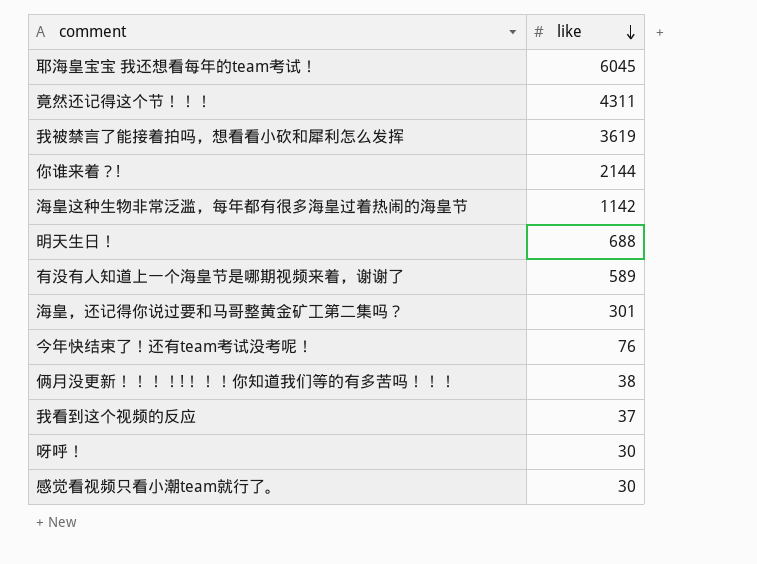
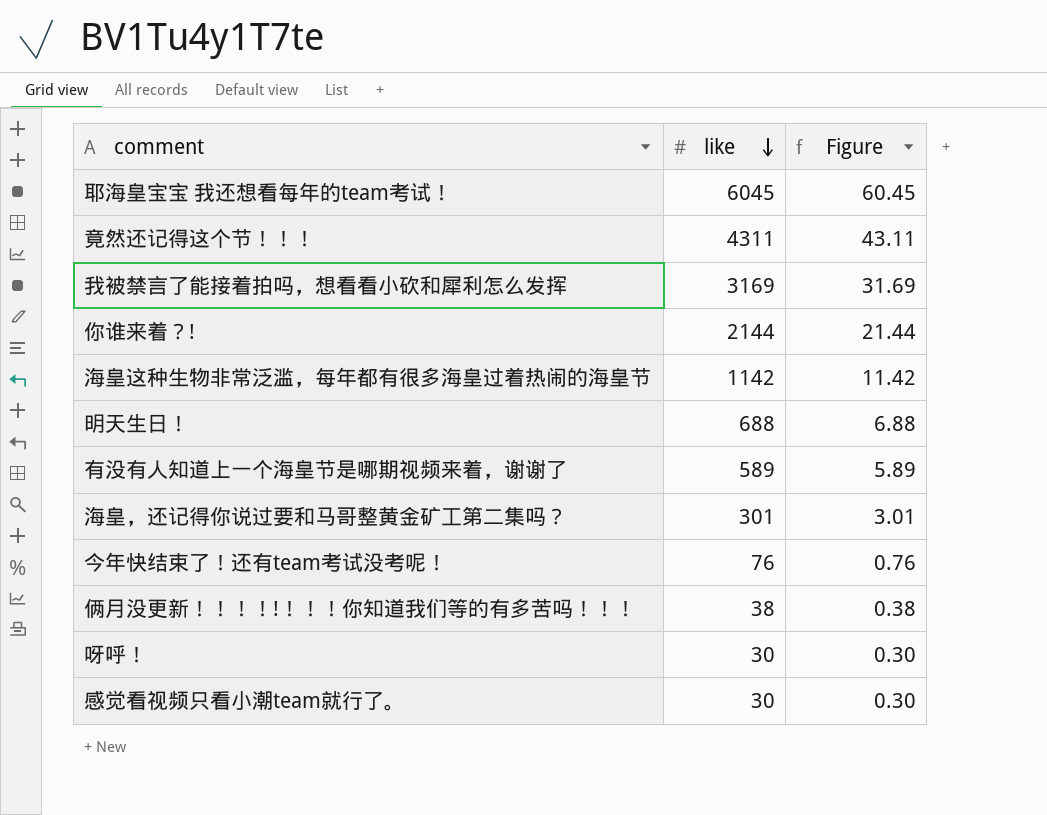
column Figure | formula: none -> [like] * 0.01
row 我看到这个视频的反应: 37 -> none
我被禁言了能接着拍吗，想看看小砍和犀利怎么发挥 | like: 3619 -> 3169

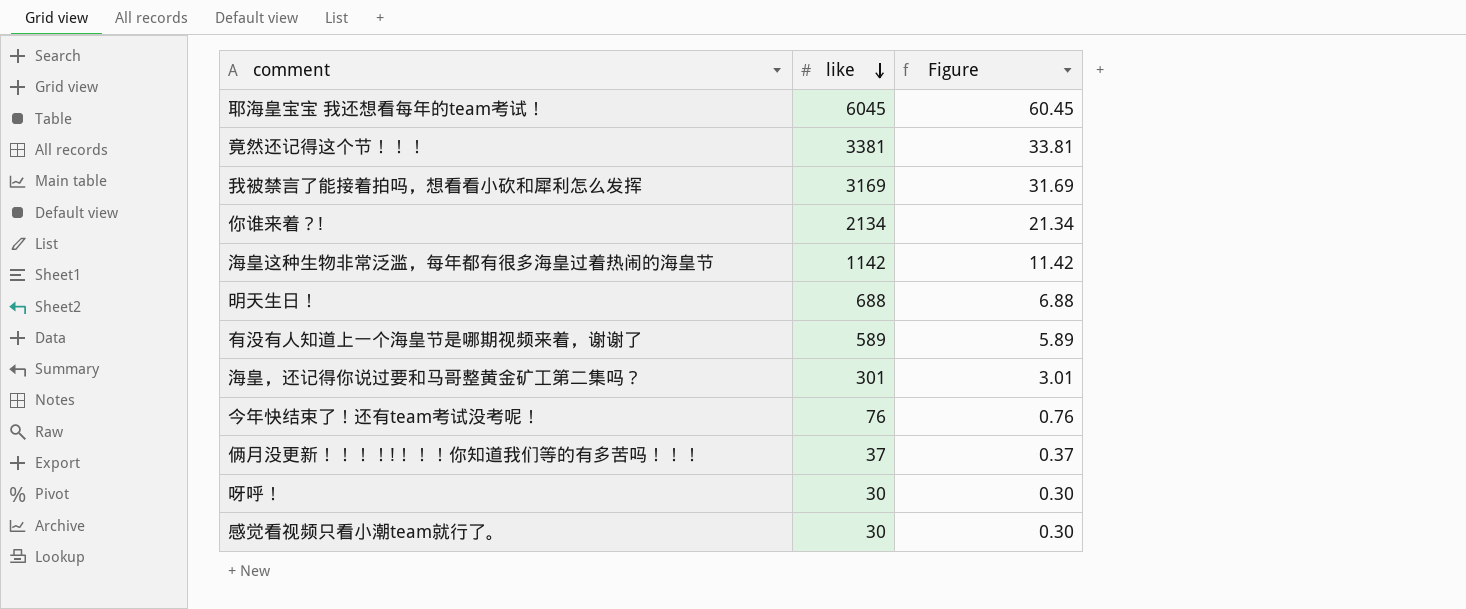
竟然还记得这个节！！！ | like: 4311 -> 3381
竟然还记得这个节！！！ | Figure: 43.11 -> 33.81
你谁来着？! | like: 2144 -> 2134
你谁来着？! | Figure: 21.44 -> 21.34
俩月没更新！！！！!！！！你知道我们等的有多苦吗！！！ | like: 38 -> 37
俩月没更新！！！！!！！！你知道我们等的有多苦吗！！！ | Figure: 0.38 -> 0.37

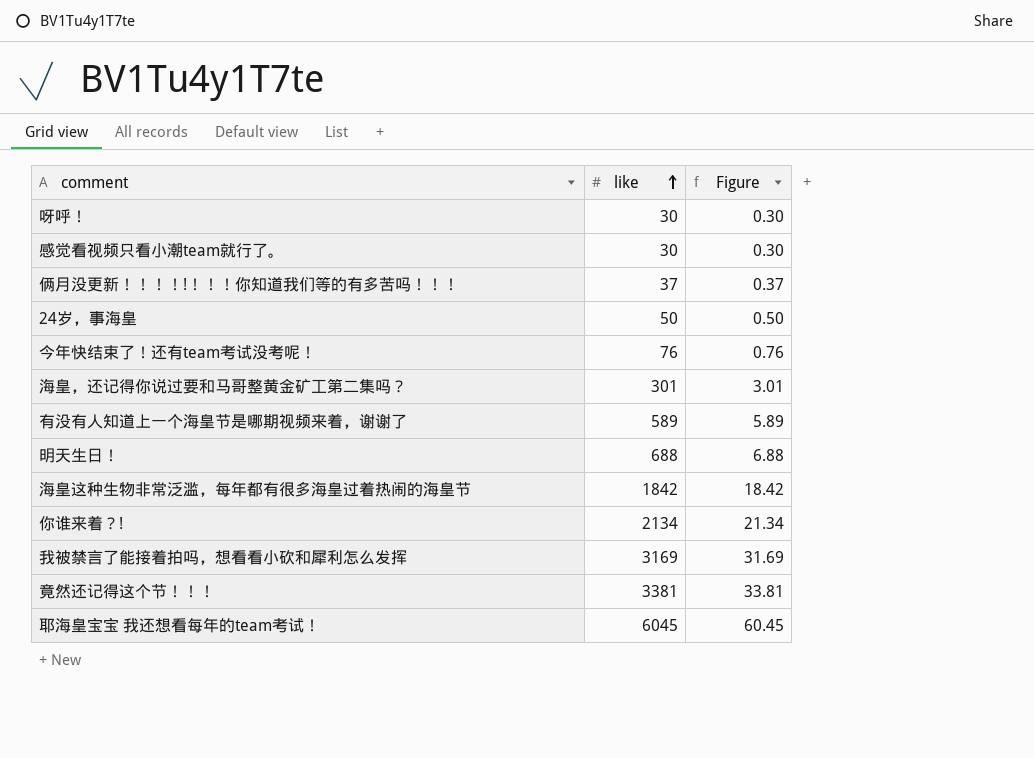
row order: like descending -> like ascending
row 24岁，事海皇: none -> 50 | 0.50
海皇这种生物非常泛滥，每年都有很多海皇过着热闹的海皇节 | like: 1142 -> 1842
海皇这种生物非常泛滥，每年都有很多海皇过着热闹的海皇节 | Figure: 11.42 -> 18.42

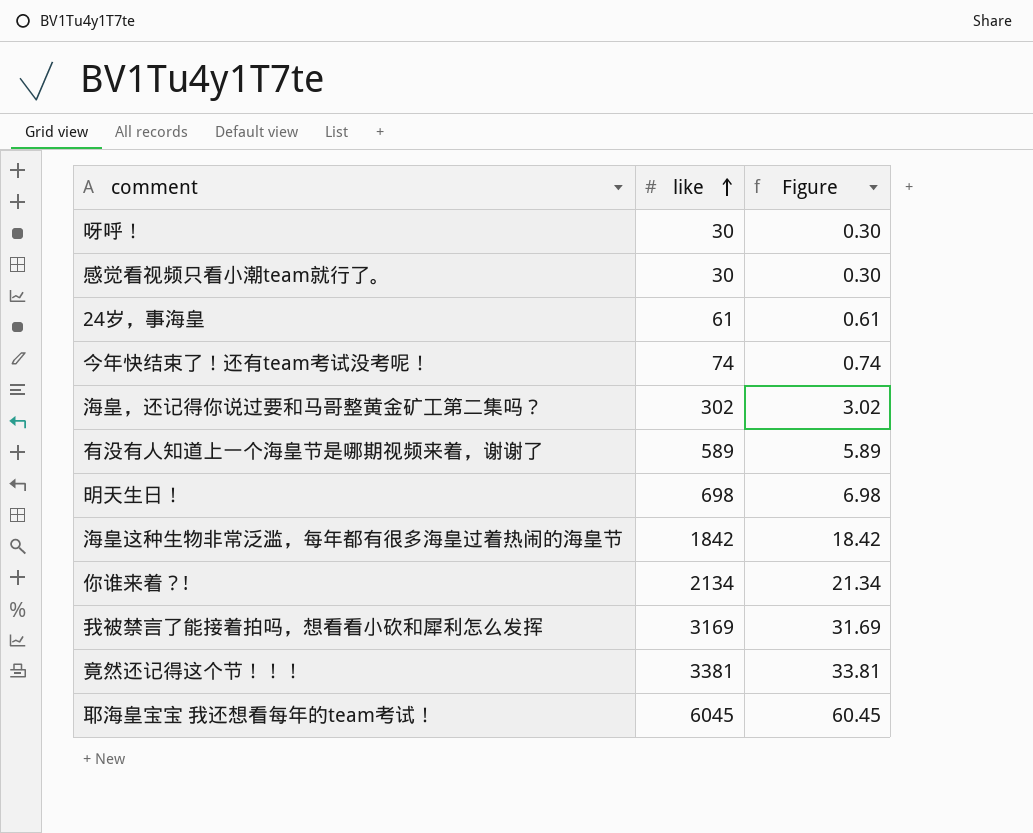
row 俩月没更新！！！！!！！！你知道我们等的有多苦吗！！！: 37 | 0.37 -> none
24岁，事海皇 | like: 50 -> 61
24岁，事海皇 | Figure: 0.50 -> 0.61
今年快结束了！还有team考试没考呢！ | like: 76 -> 74
今年快结束了！还有team考试没考呢！ | Figure: 0.76 -> 0.74
海皇，还记得你说过要和马哥整黄金矿工第二集吗？ | like: 301 -> 302
海皇，还记得你说过要和马哥整黄金矿工第二集吗？ | Figure: 3.01 -> 3.02
明天生日！ | like: 688 -> 698
明天生日！ | Figure: 6.88 -> 6.98

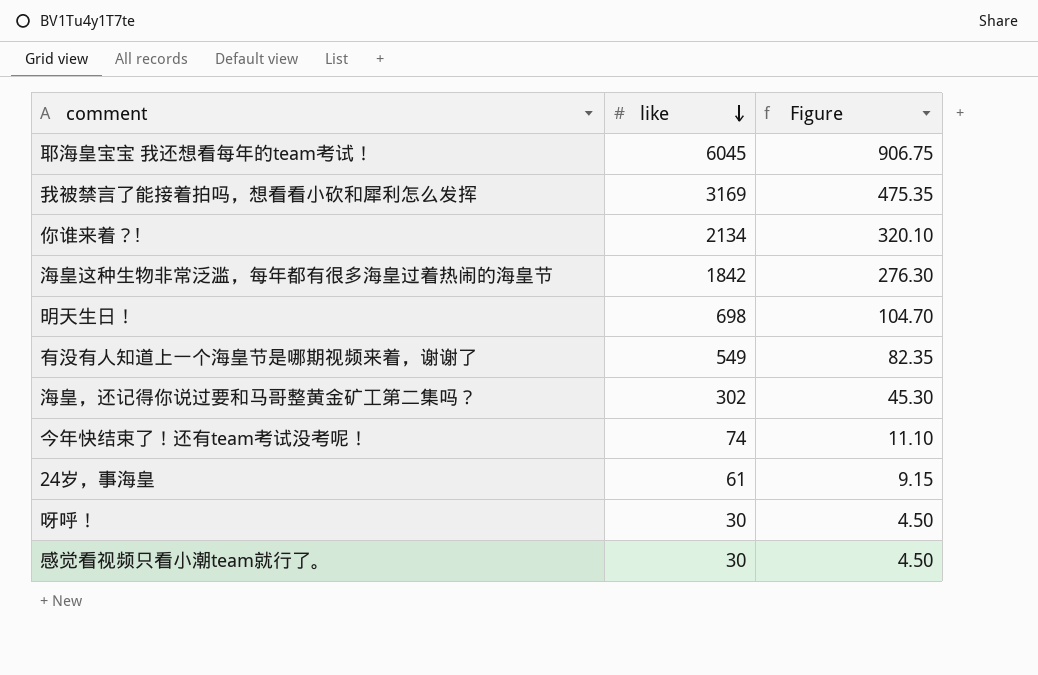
row order: like ascending -> like descending
column Figure | formula: [like] * 0.01 -> [like] * 0.15
row 竟然还记得这个节！！！: 3381 | 33.81 -> none
有没有人知道上一个海皇节是哪期视频来着，谢谢了 | like: 589 -> 549

